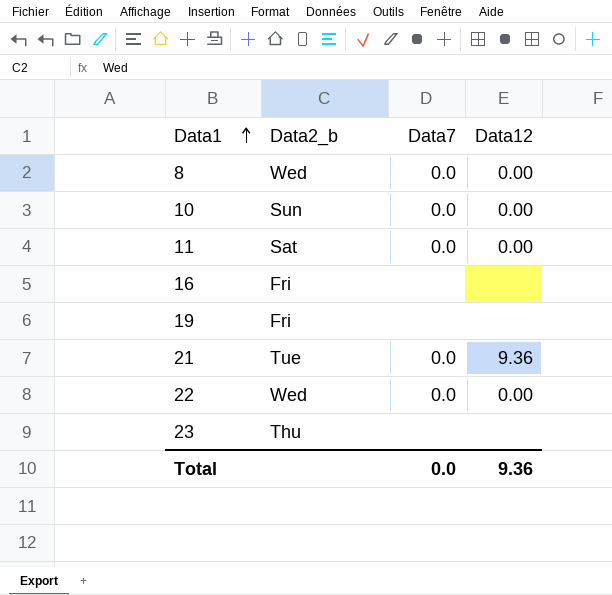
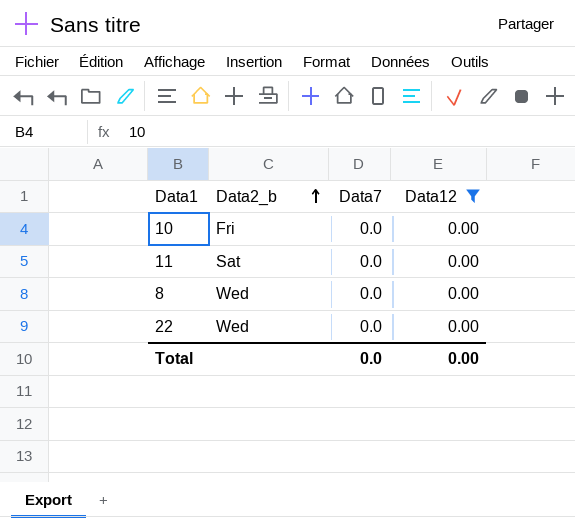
filter: none -> Data12 = 0.00
row order: Data1 ascending -> Data2_b ascending
10 | Data2_b: Sun -> Fri
Total | Data12: 9.36 -> 0.00

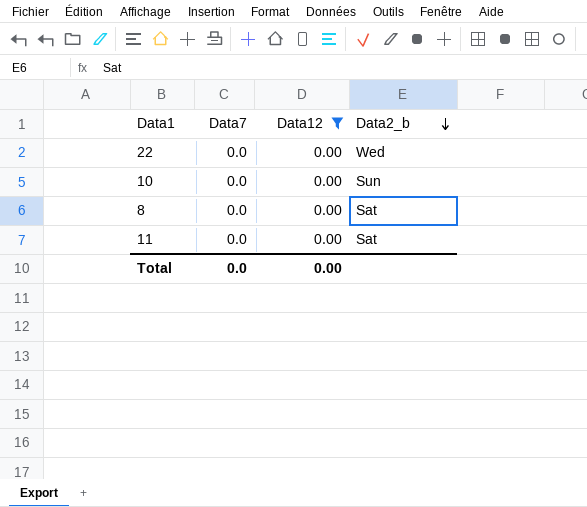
row order: Data2_b ascending -> Data2_b descending
column Data2_b | position: 2 -> 4
10 | Data2_b: Fri -> Sun
8 | Data2_b: Wed -> Sat

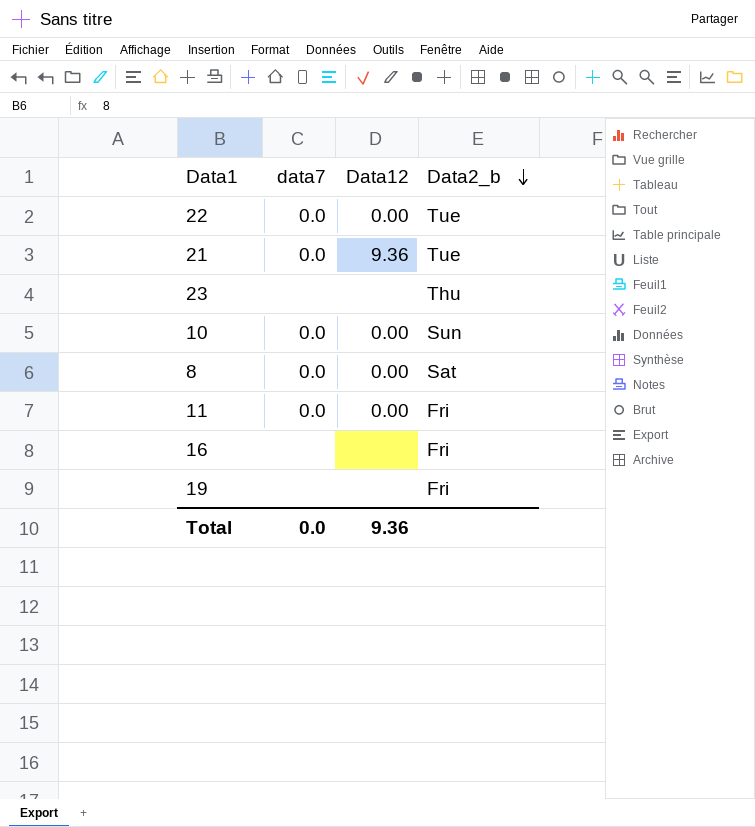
filter: Data12 = 0.00 -> none
column name: Data7 -> data7
22 | Data2_b: Wed -> Tue
11 | Data2_b: Sat -> Fri
Total | Data12: 0.00 -> 9.36

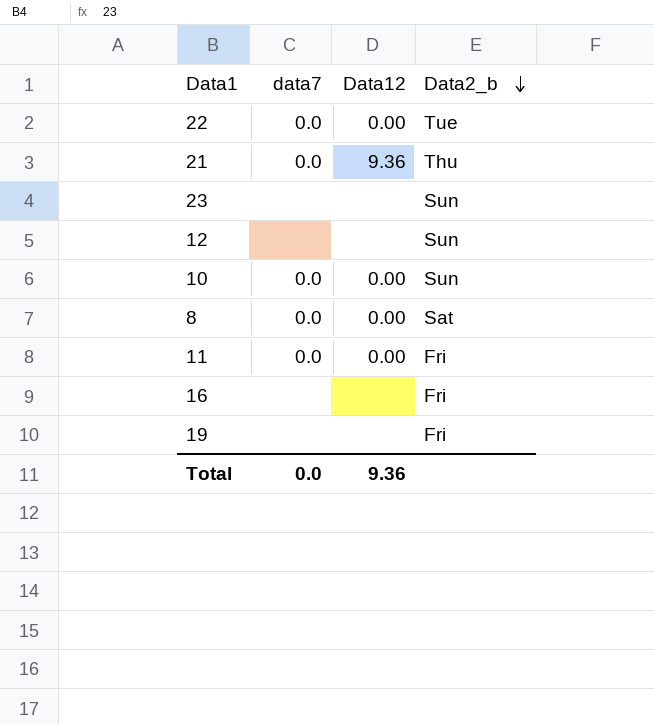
21 | Data2_b: Tue -> Thu
23 | Data2_b: Thu -> Sun
row 12: none -> none | none | Sun

